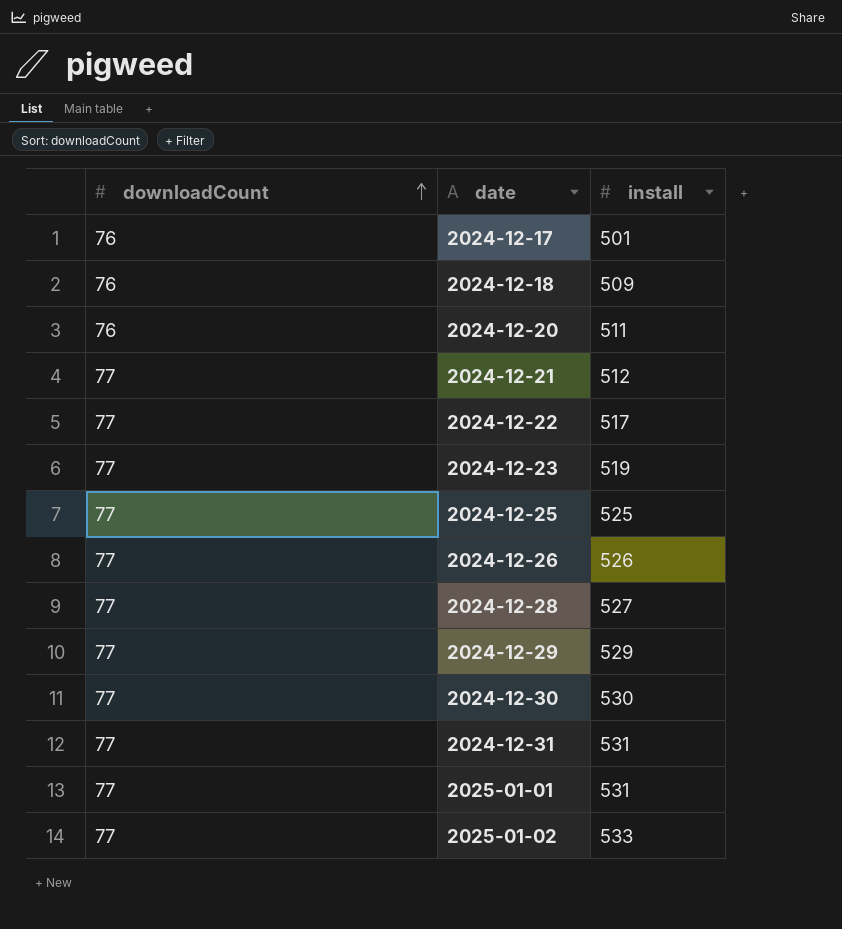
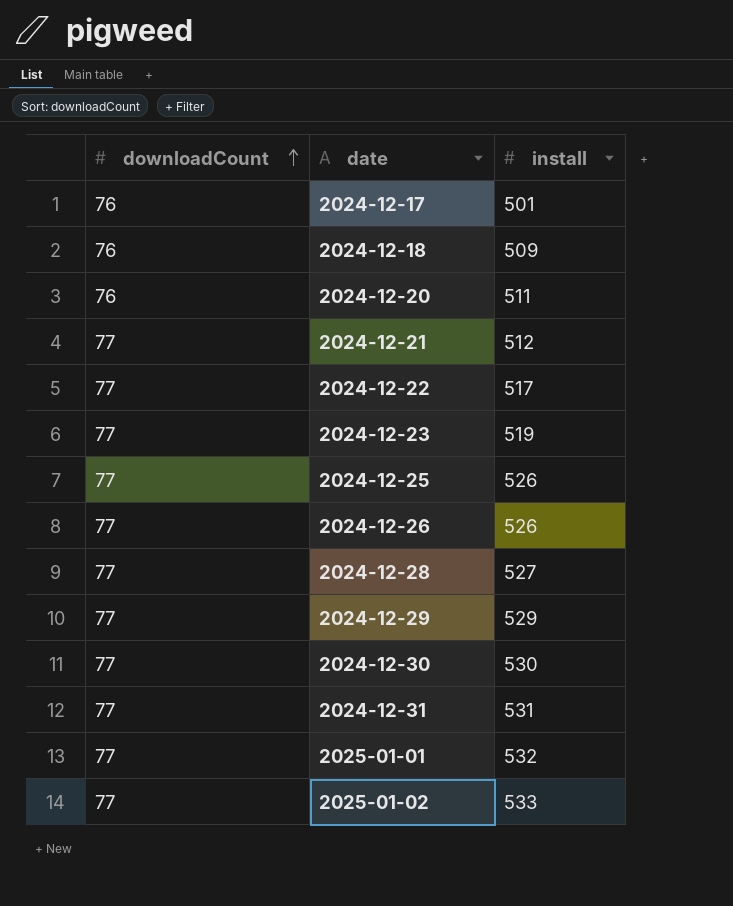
2024-12-25 | install: 525 -> 526
2025-01-01 | install: 531 -> 532

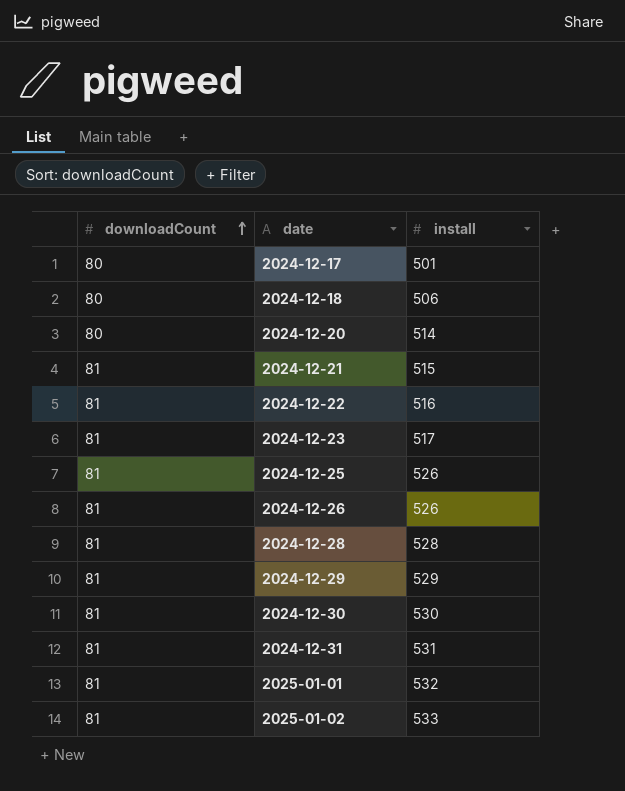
2024-12-17 | downloadCount: 76 -> 80
2024-12-18 | downloadCount: 76 -> 80
2024-12-18 | install: 509 -> 506
2024-12-20 | downloadCount: 76 -> 80
2024-12-20 | install: 511 -> 514
2024-12-21 | downloadCount: 77 -> 81
2024-12-21 | install: 512 -> 515
2024-12-22 | downloadCount: 77 -> 81
2024-12-22 | install: 517 -> 516
2024-12-23 | downloadCount: 77 -> 81
2024-12-23 | install: 519 -> 517
2024-12-25 | downloadCount: 77 -> 81
2024-12-26 | downloadCount: 77 -> 81
2024-12-28 | downloadCount: 77 -> 81
2024-12-28 | install: 527 -> 528
2024-12-29 | downloadCount: 77 -> 81
2024-12-30 | downloadCount: 77 -> 81
2024-12-31 | downloadCount: 77 -> 81
2025-01-01 | downloadCount: 77 -> 81
2025-01-02 | downloadCount: 77 -> 81

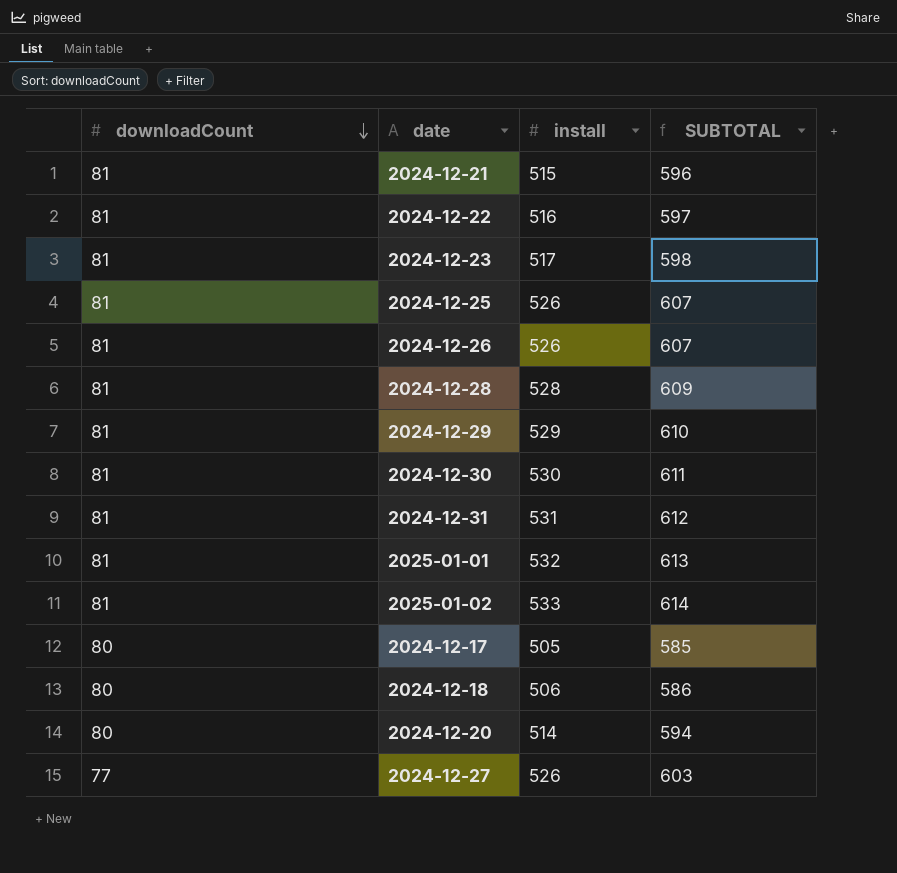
row order: downloadCount ascending -> downloadCount descending
column SUBTOTAL | formula: none -> [downloadCount] + [install]
2024-12-17 | install: 501 -> 505
row 2024-12-27: none -> 77 | 526 | 603

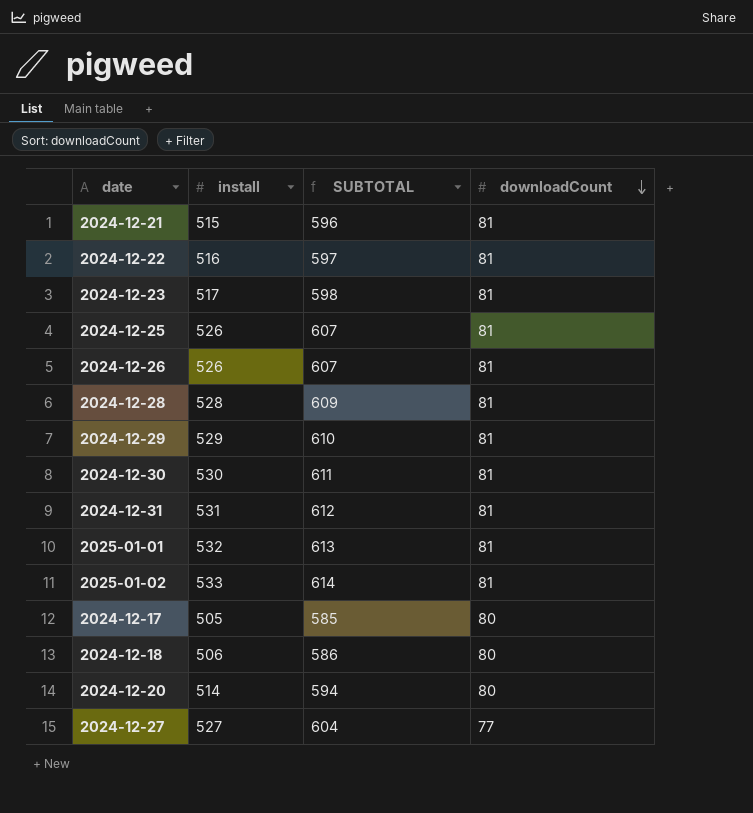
column downloadCount | position: 1 -> 4
2024-12-27 | install: 526 -> 527
2024-12-27 | SUBTOTAL: 603 -> 604

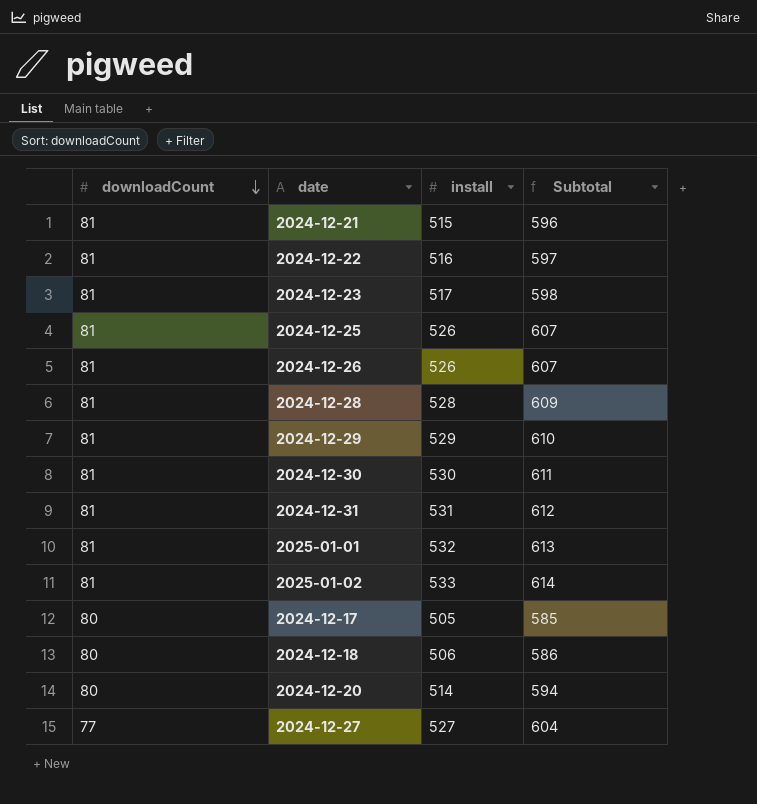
column downloadCount | position: 4 -> 1
column name: SUBTOTAL -> Subtotal

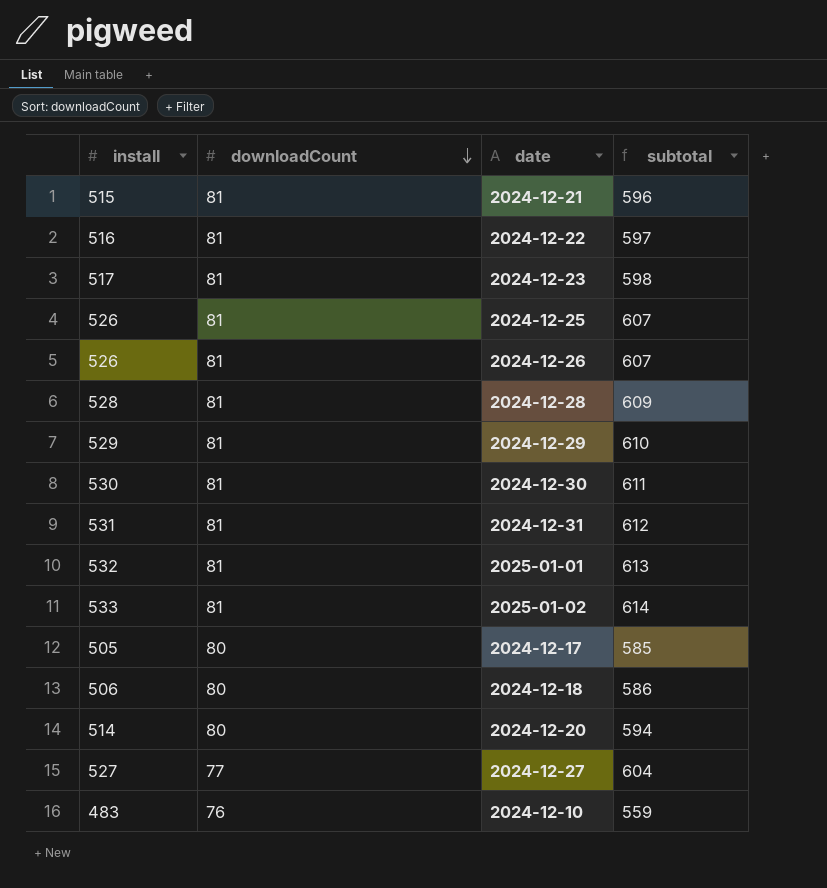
column install | position: 3 -> 1
column name: Subtotal -> subtotal
row 2024-12-10: none -> 483 | 76 | 559

